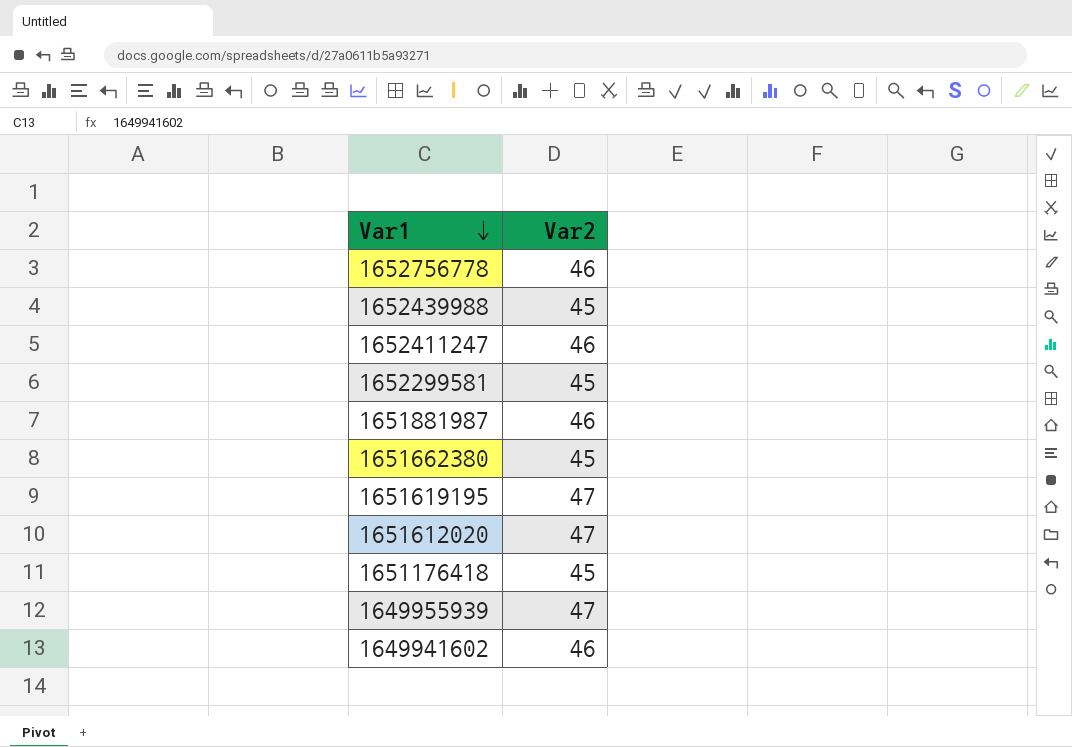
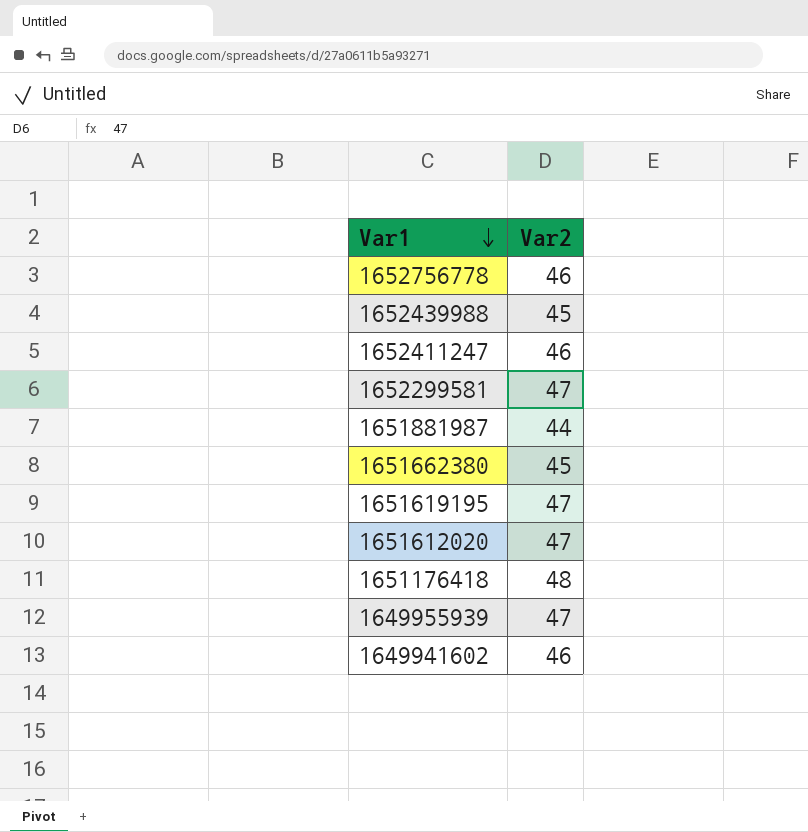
1652299581 | Var2: 45 -> 47
1651881987 | Var2: 46 -> 44
1651176418 | Var2: 45 -> 48

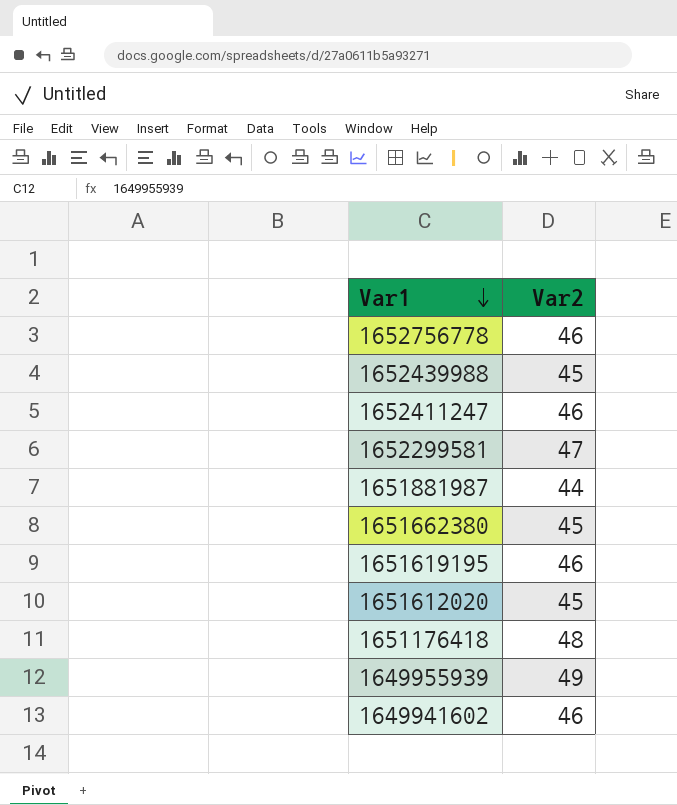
1651619195 | Var2: 47 -> 46
1651612020 | Var2: 47 -> 45
1649955939 | Var2: 47 -> 49

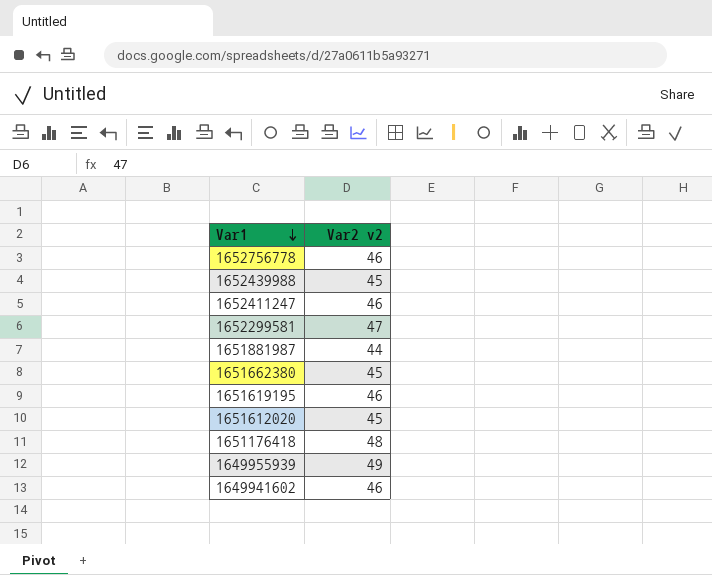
column name: Var2 -> Var2 v2

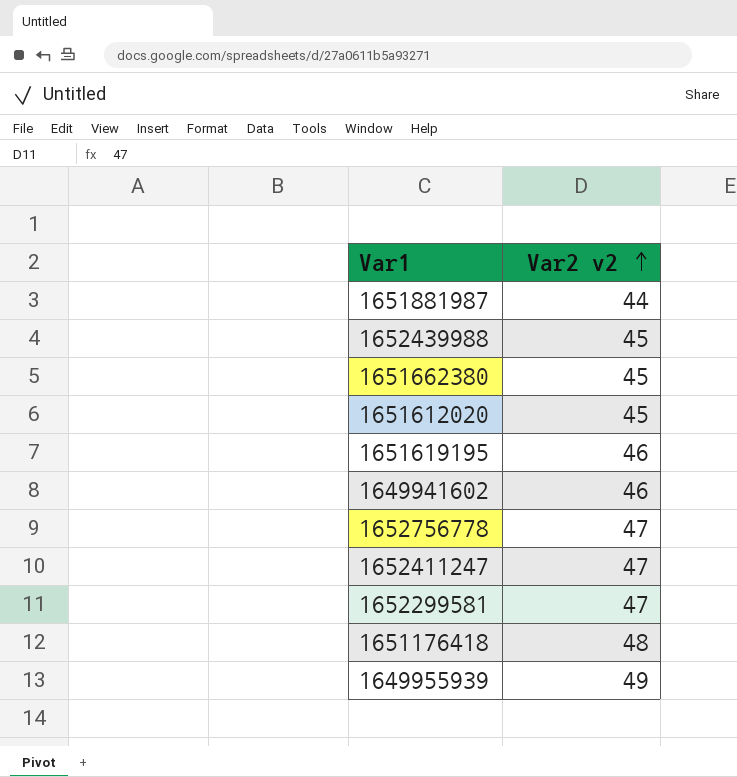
row order: Var1 descending -> Var2 v2 ascending
1652756778 | Var2 v2: 46 -> 47
1652411247 | Var2 v2: 46 -> 47

